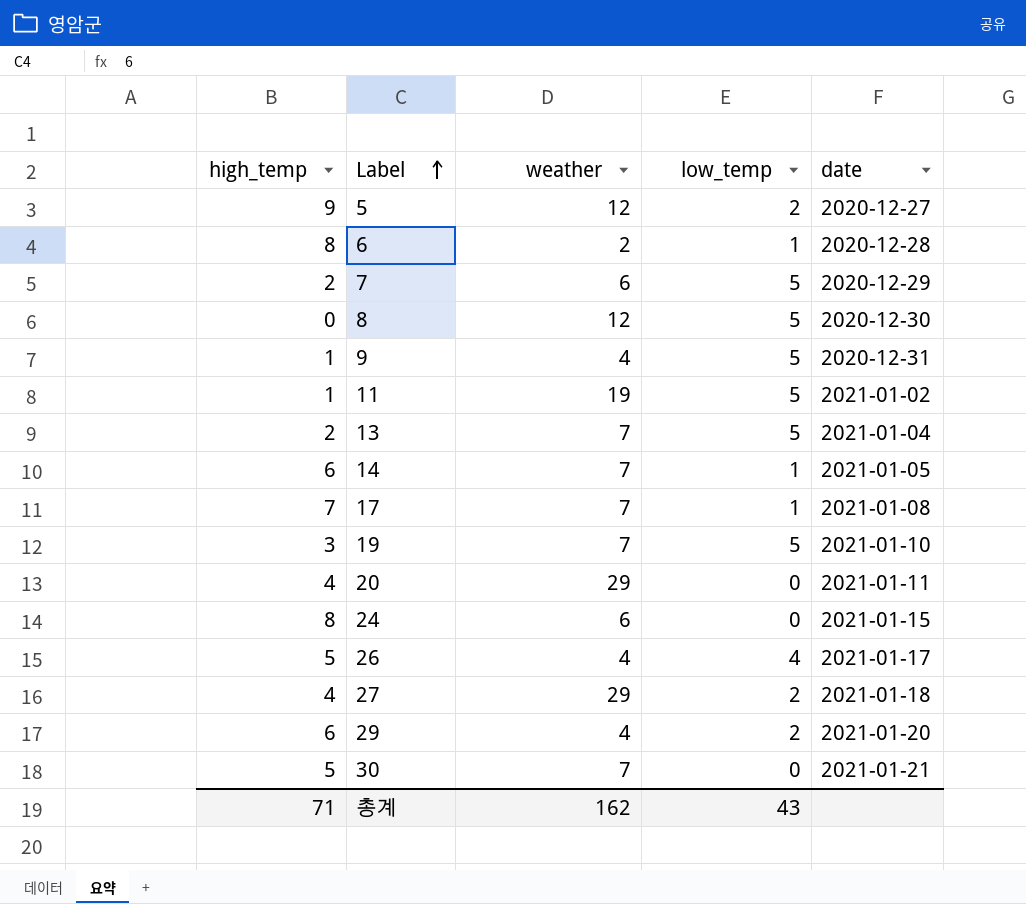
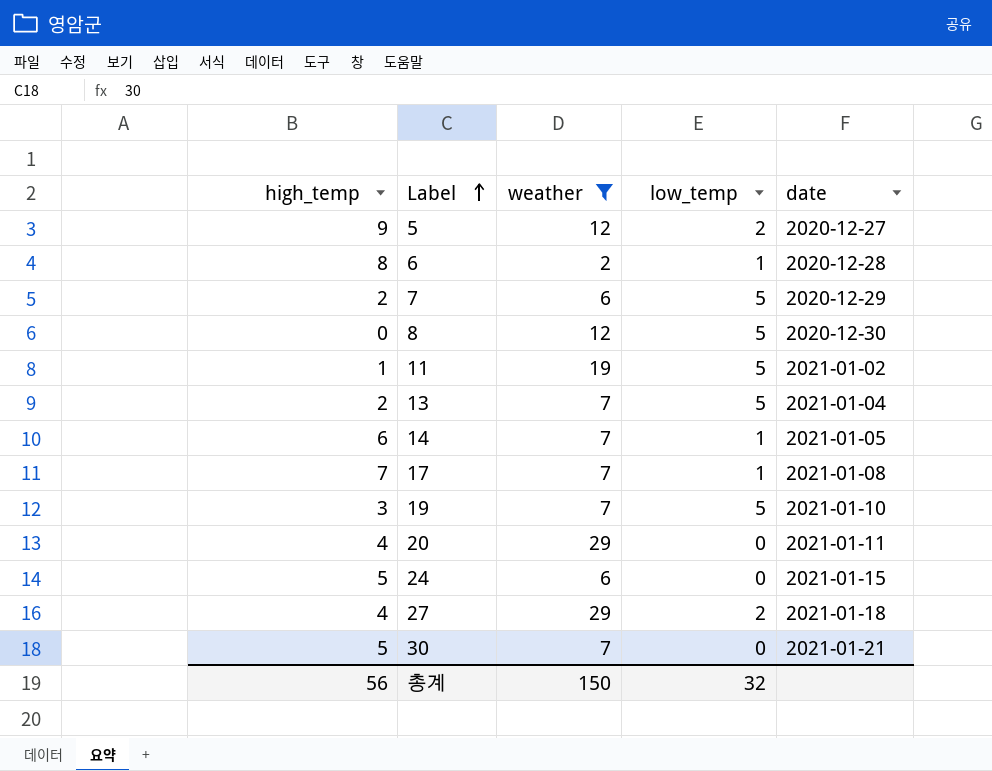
filter: none -> weather != 4
24 | high_temp: 8 -> 5
총계 | high_temp: 71 -> 56
총계 | weather: 162 -> 150
총계 | low_temp: 43 -> 32

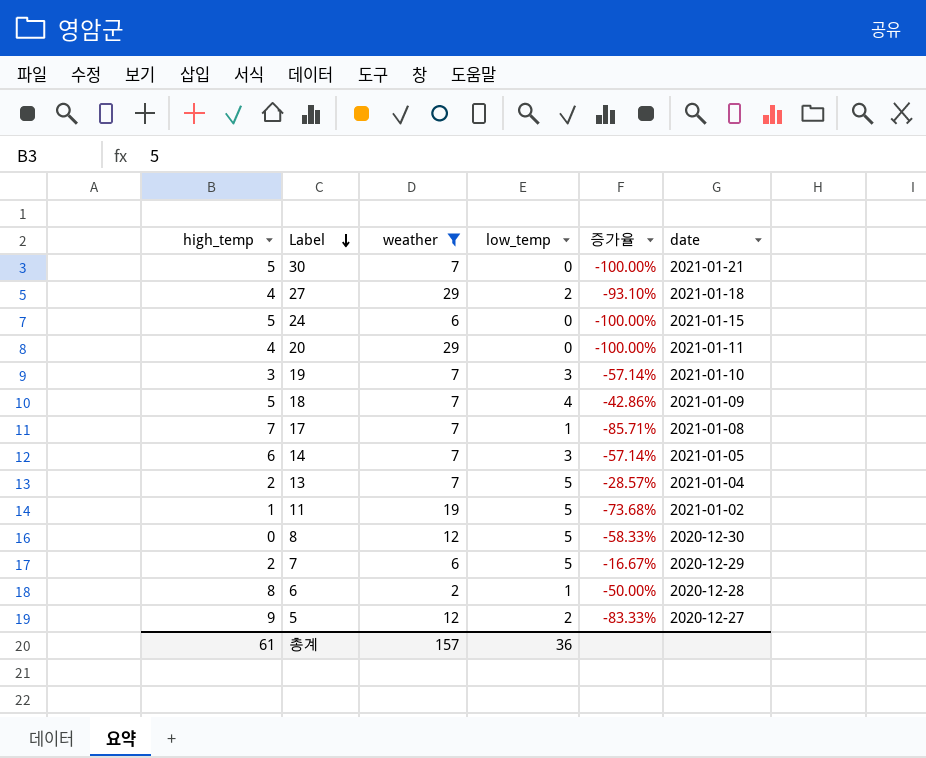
row order: Label ascending -> Label descending
column 증가율 | formula: none -> ([low_temp] - [weather]) / [weather]
19 | low_temp: 5 -> 3
row 18: none -> 5 | 7 | 4 | -42.86% | 2021-01-09
14 | low_temp: 1 -> 3
총계 | high_temp: 56 -> 61
총계 | weather: 150 -> 157
총계 | low_temp: 32 -> 36

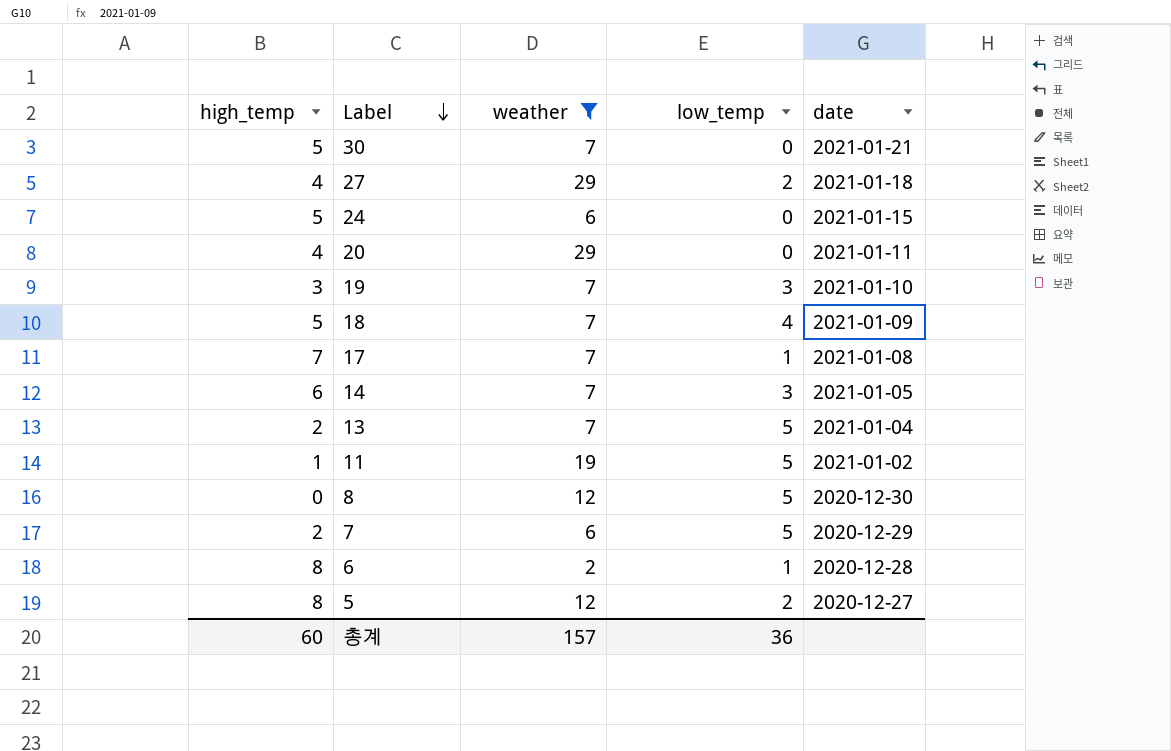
column 증가율 | formula: ([low_temp] - [weather]) / [weather] -> none
5 | high_temp: 9 -> 8
총계 | high_temp: 61 -> 60

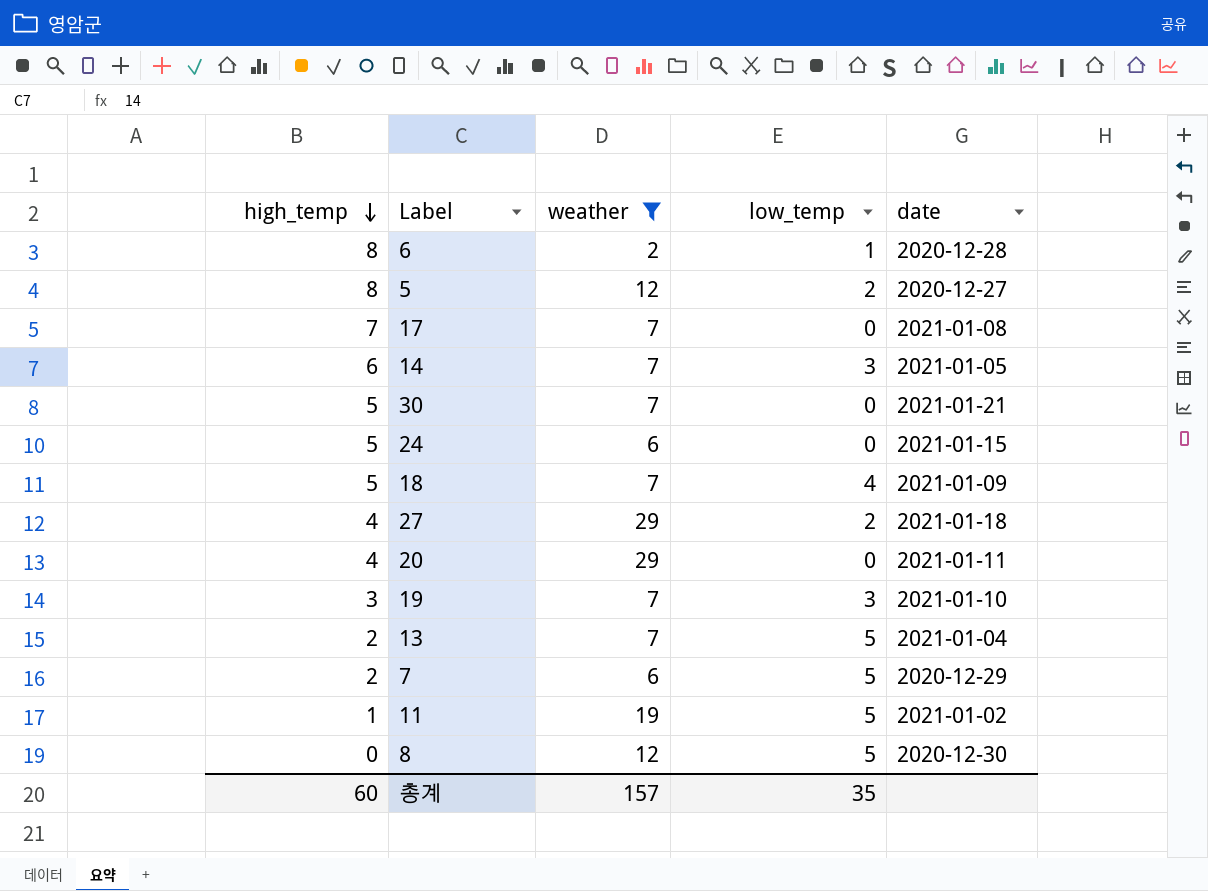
row order: Label descending -> high_temp descending
17 | low_temp: 1 -> 0
총계 | low_temp: 36 -> 35

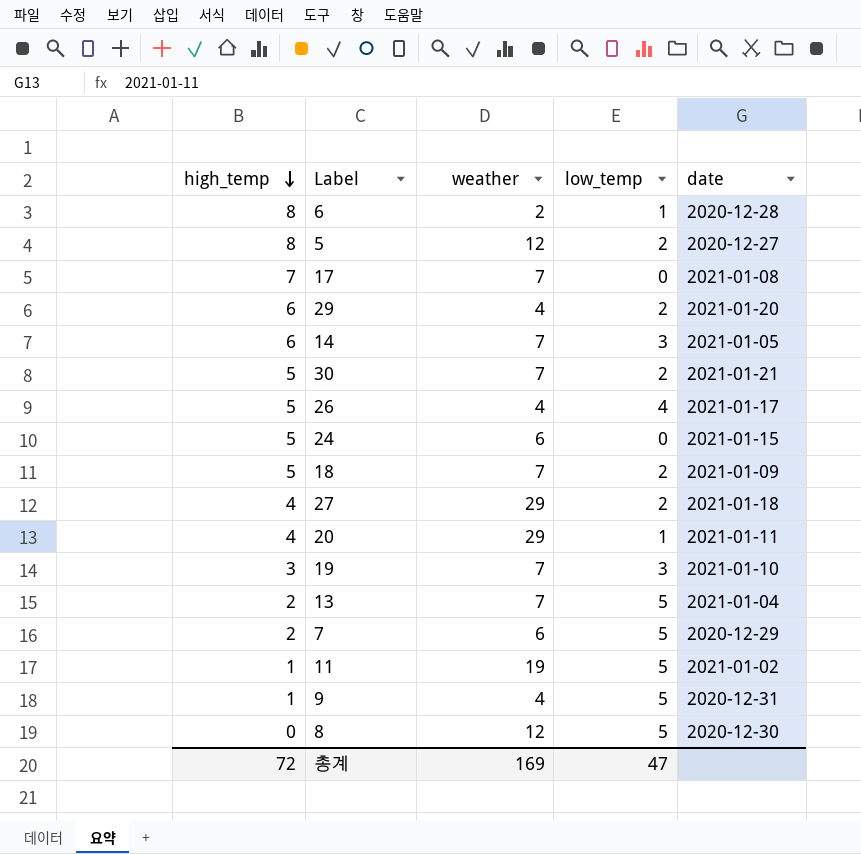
filter: weather != 4 -> none
30 | low_temp: 0 -> 2
18 | low_temp: 4 -> 2
20 | low_temp: 0 -> 1
총계 | high_temp: 60 -> 72
총계 | weather: 157 -> 169
총계 | low_temp: 35 -> 47

